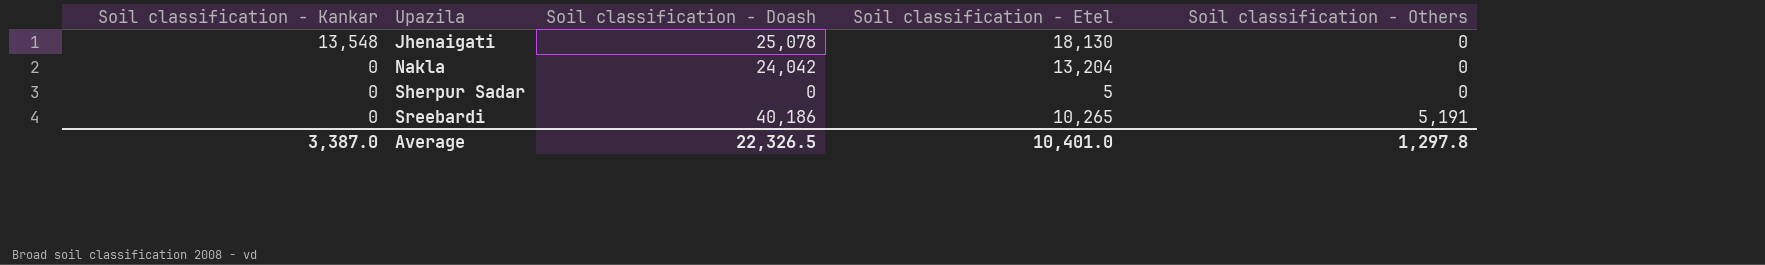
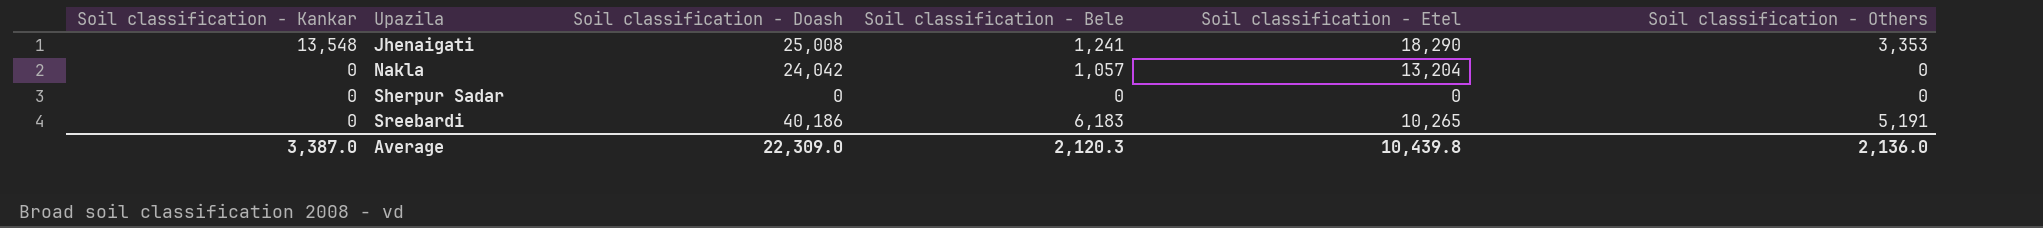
column Soil classification - Bele | position: none -> 4
Jhenaigati | Soil classification - Doash: 25,078 -> 25,008
Jhenaigati | Soil classification - Etel: 18,130 -> 18,290
Jhenaigati | Soil classification - Others: 0 -> 3,353
Sherpur Sadar | Soil classification - Etel: 5 -> 0
Average | Soil classification - Doash: 22,326.5 -> 22,309.0
Average | Soil classification - Etel: 10,401.0 -> 10,439.8
Average | Soil classification - Others: 1,297.8 -> 2,136.0

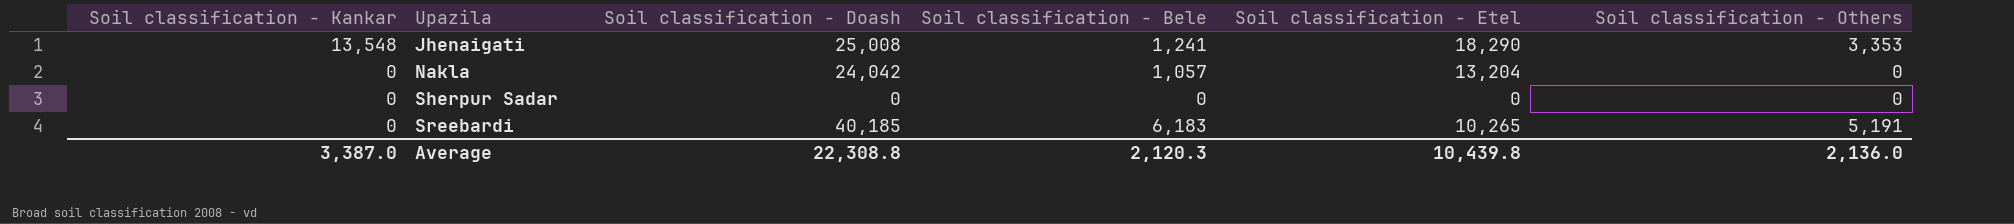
Sreebardi | Soil classification - Doash: 40,186 -> 40,185
Average | Soil classification - Doash: 22,309.0 -> 22,308.8

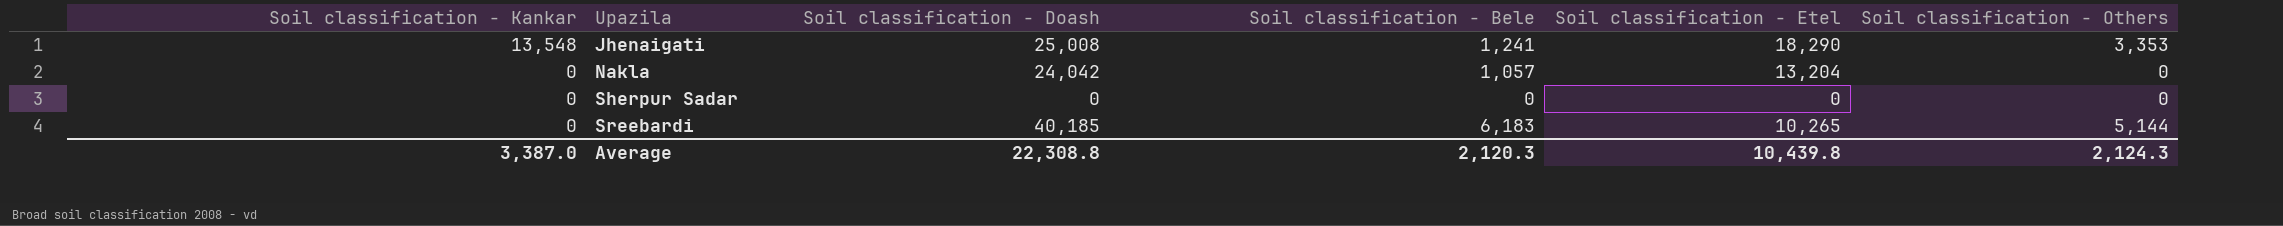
Sreebardi | Soil classification - Others: 5,191 -> 5,144
Average | Soil classification - Others: 2,136.0 -> 2,124.3

